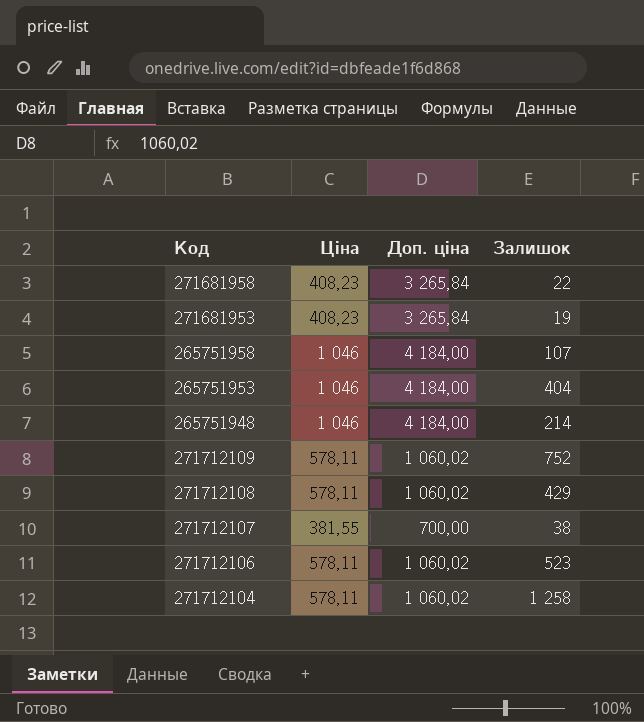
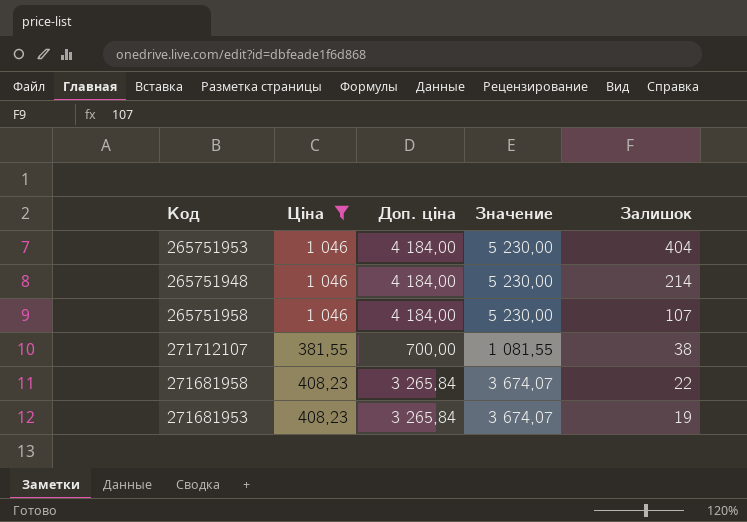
filter: none -> Ціна != 578,11
row order: none -> Залишок descending
column Значение | formula: none -> [Ціна] + [Доп. ціна]

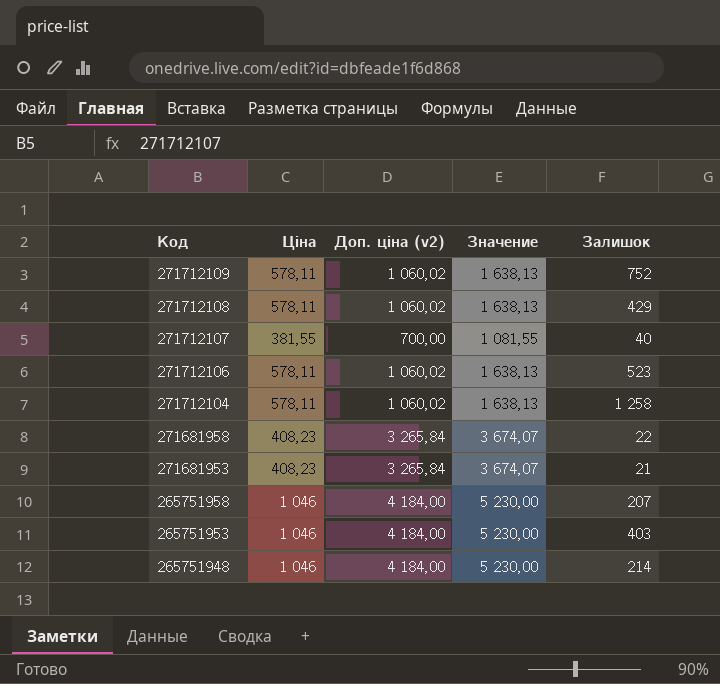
filter: Ціна != 578,11 -> none
row order: Залишок descending -> Код descending
column name: Доп. ціна -> Доп. ціна (v2)
271712107 | Залишок: 38 -> 40
271681953 | Залишок: 19 -> 21
265751958 | Залишок: 107 -> 207
265751953 | Залишок: 404 -> 403

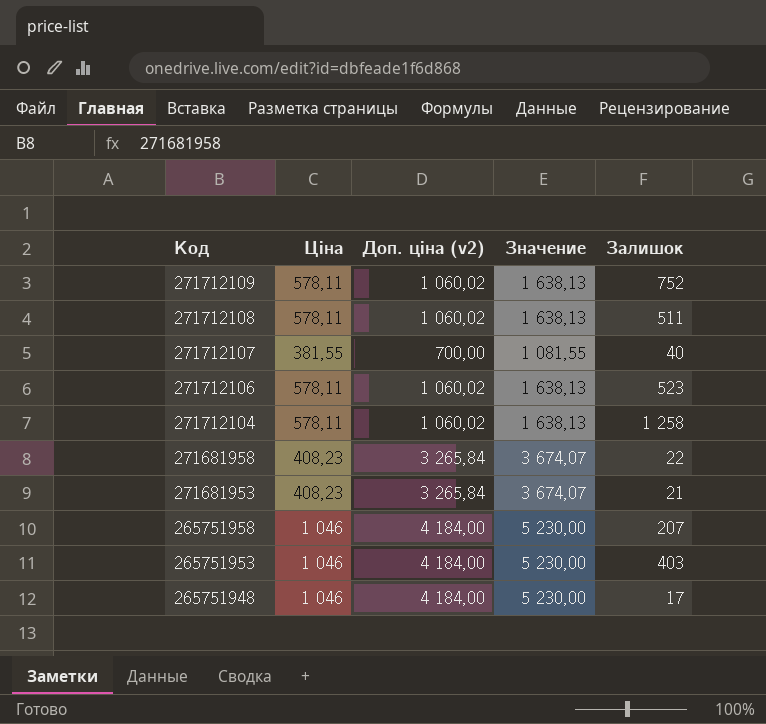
271712108 | Залишок: 429 -> 511
265751948 | Залишок: 214 -> 17

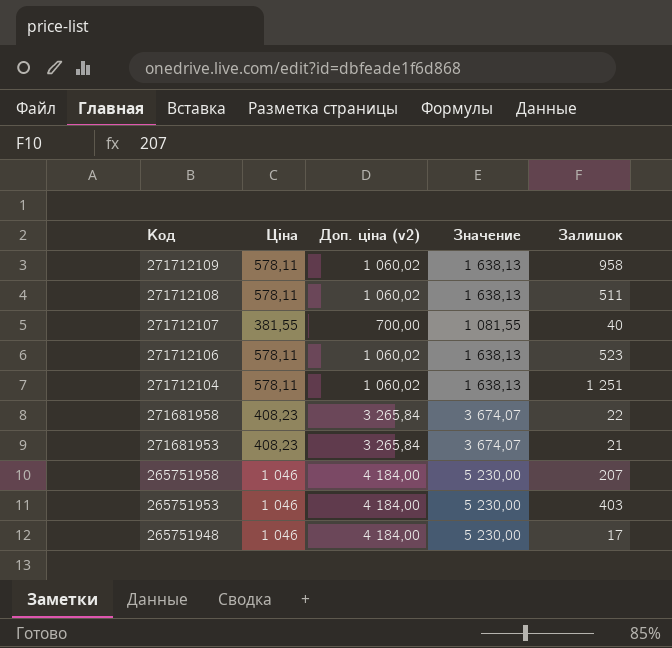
271712109 | Залишок: 752 -> 958
271712104 | Залишок: 1 258 -> 1 251

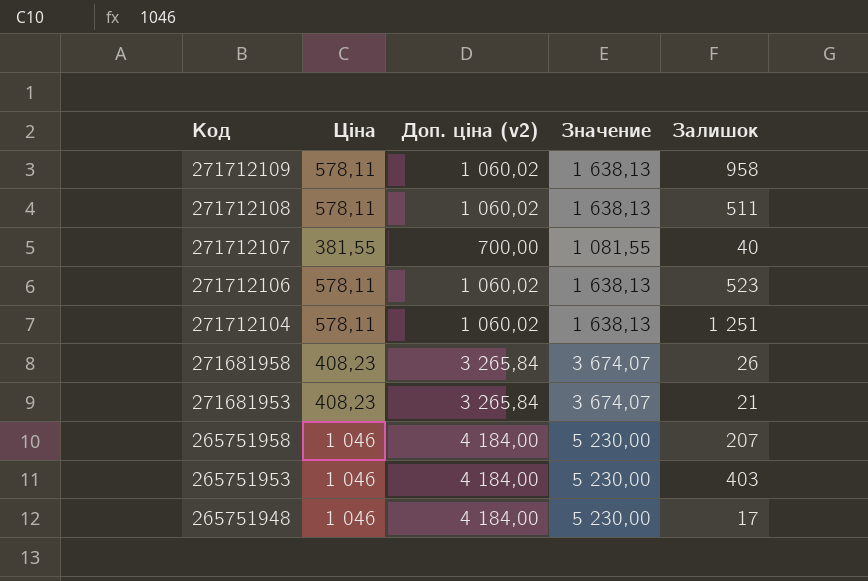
271681958 | Залишок: 22 -> 26

